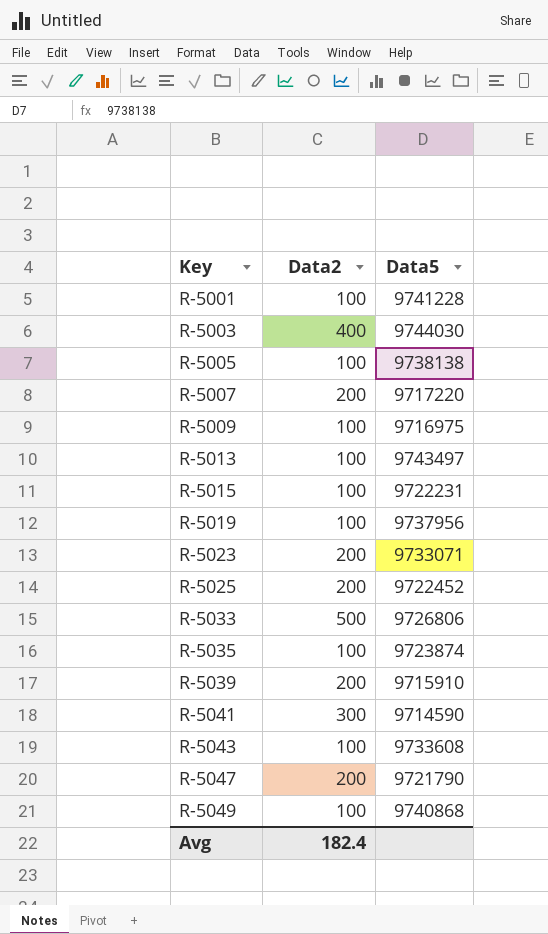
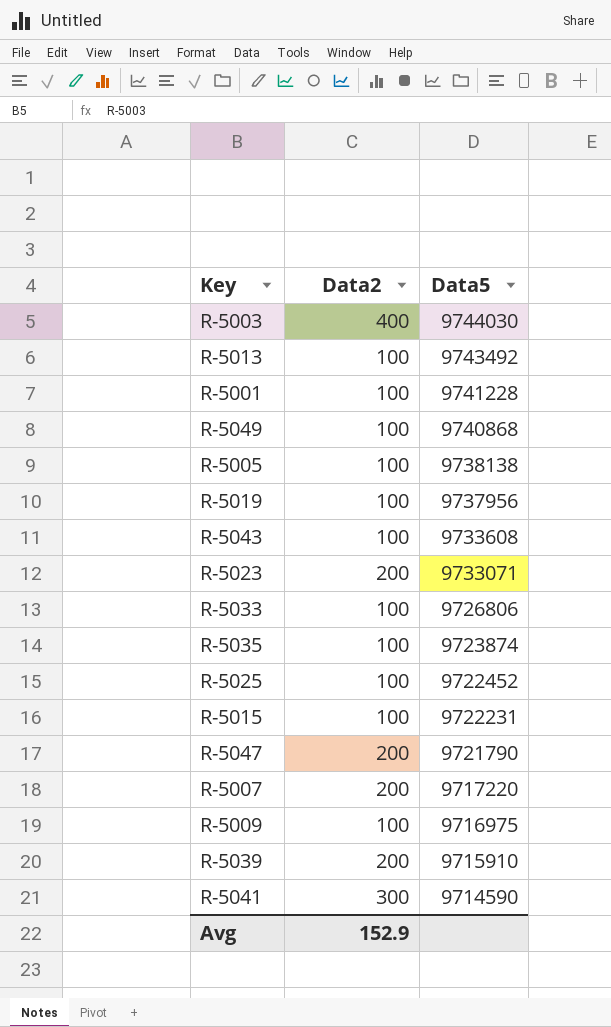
row order: Key ascending -> Data5 descending
R-5013 | Data5: 9743497 -> 9743492
R-5033 | Data2: 500 -> 100
R-5025 | Data2: 200 -> 100
Avg | Data2: 182.4 -> 152.9

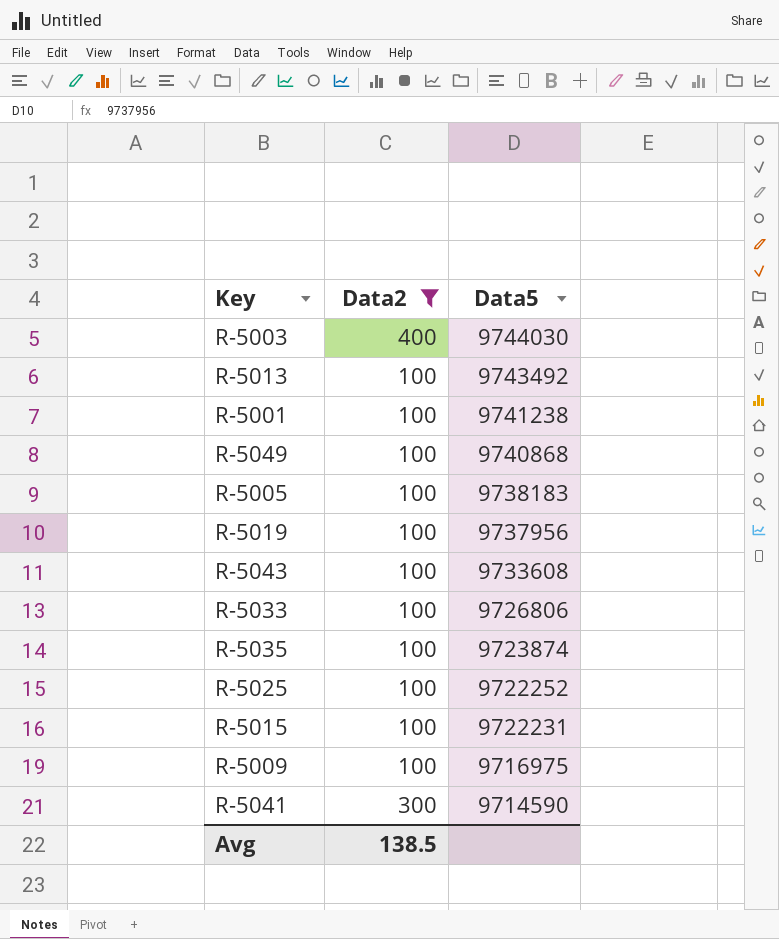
filter: none -> Data2 != 200
R-5001 | Data5: 9741228 -> 9741238
R-5005 | Data5: 9738138 -> 9738183
R-5025 | Data5: 9722452 -> 9722252
Avg | Data2: 152.9 -> 138.5

